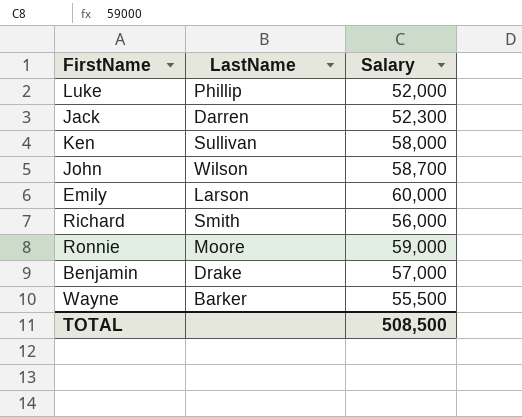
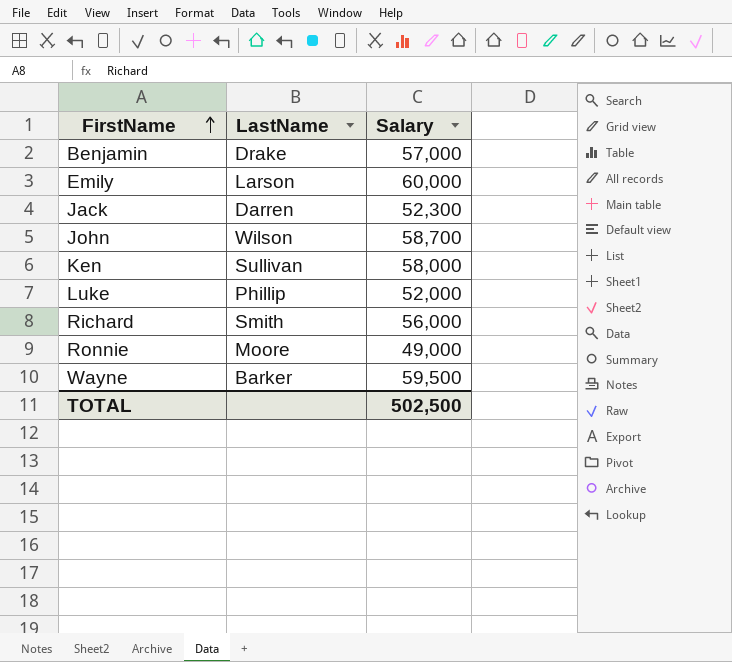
row order: none -> FirstName ascending
Ronnie | Salary: 59,000 -> 49,000
Wayne | Salary: 55,500 -> 59,500
TOTAL | Salary: 508,500 -> 502,500

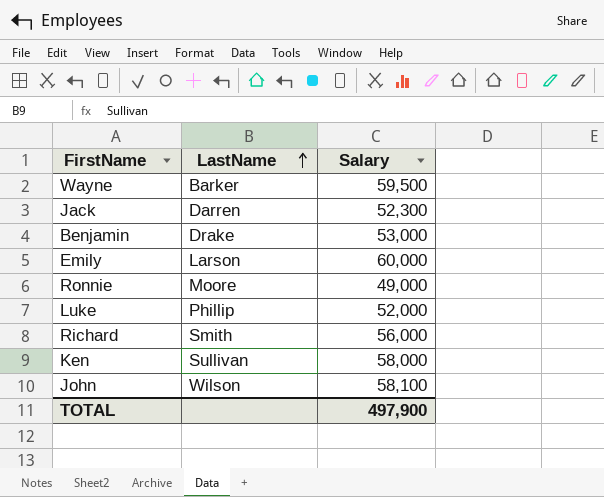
row order: FirstName ascending -> LastName ascending
Benjamin | Salary: 57,000 -> 53,000
John | Salary: 58,700 -> 58,100
TOTAL | Salary: 502,500 -> 497,900

